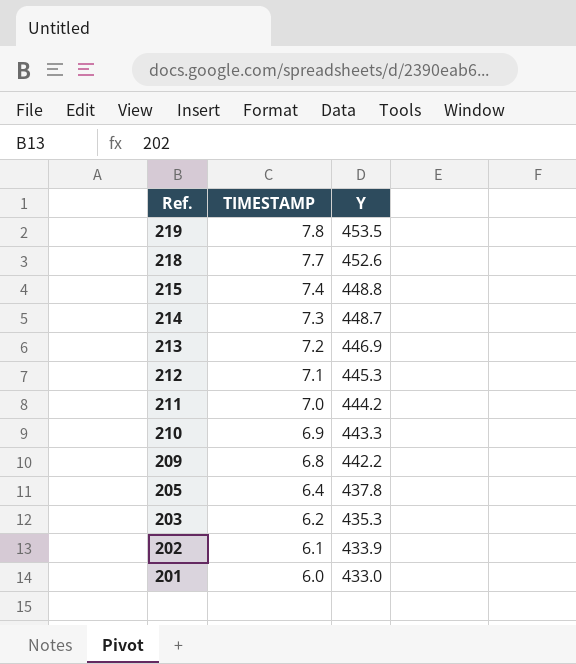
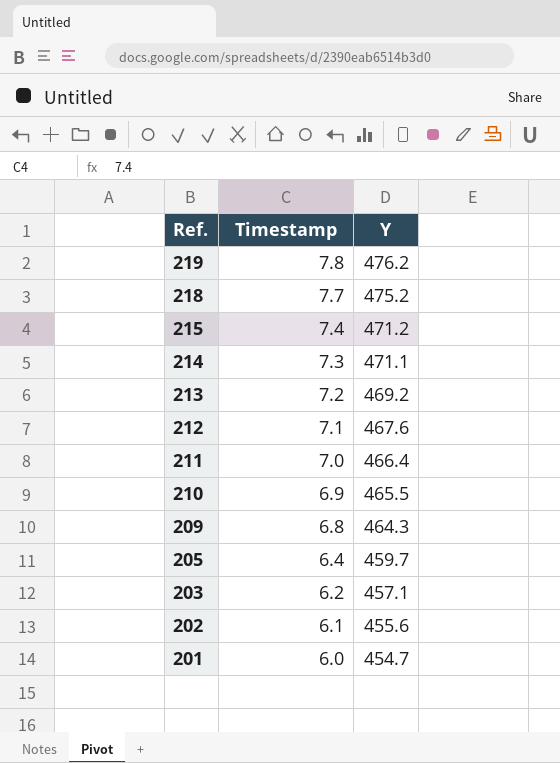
column name: TIMESTAMP -> Timestamp
219 | Y: 453.5 -> 476.2
218 | Y: 452.6 -> 475.2
215 | Y: 448.8 -> 471.2
214 | Y: 448.7 -> 471.1
213 | Y: 446.9 -> 469.2
212 | Y: 445.3 -> 467.6
211 | Y: 444.2 -> 466.4
210 | Y: 443.3 -> 465.5
209 | Y: 442.2 -> 464.3
205 | Y: 437.8 -> 459.7
203 | Y: 435.3 -> 457.1
202 | Y: 433.9 -> 455.6
201 | Y: 433.0 -> 454.7

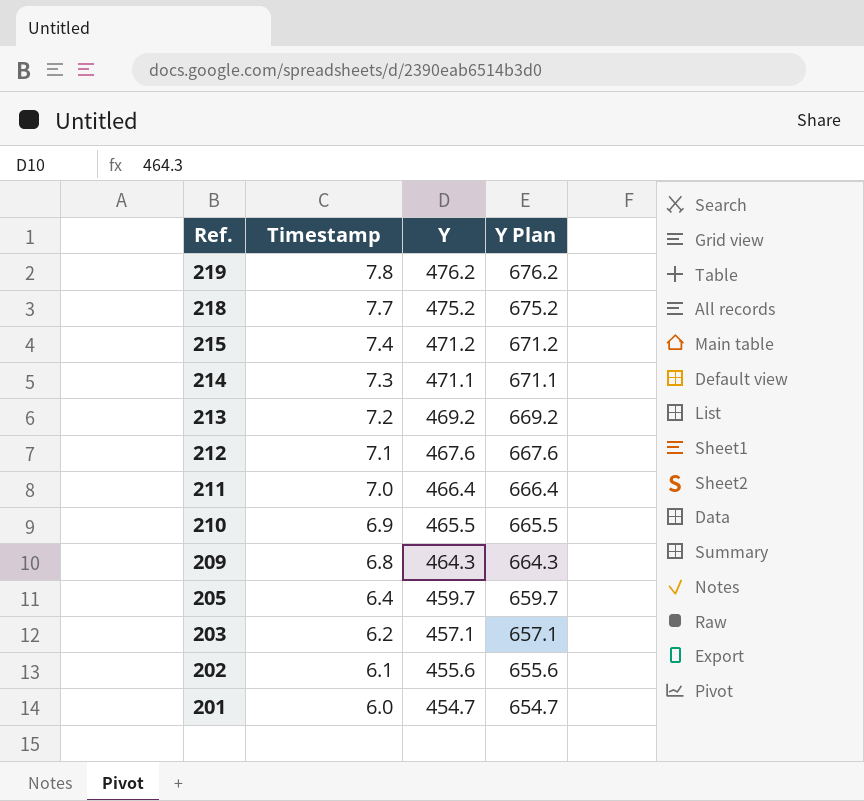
column Y Plan | formula: none -> [Y] + 200

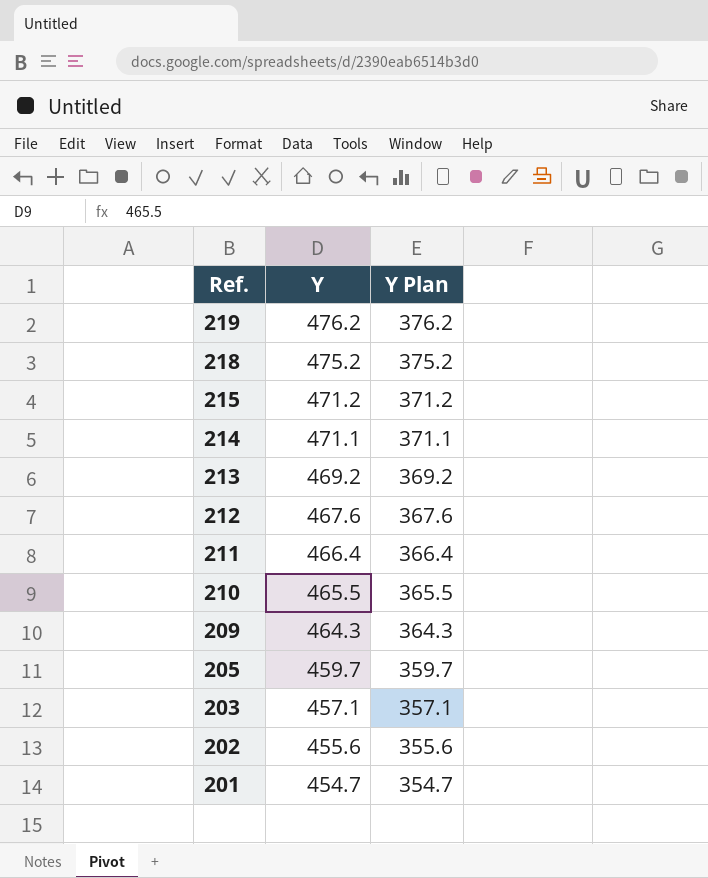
column Timestamp | position: 2 -> none
column Y Plan | formula: [Y] + 200 -> [Y] - 100

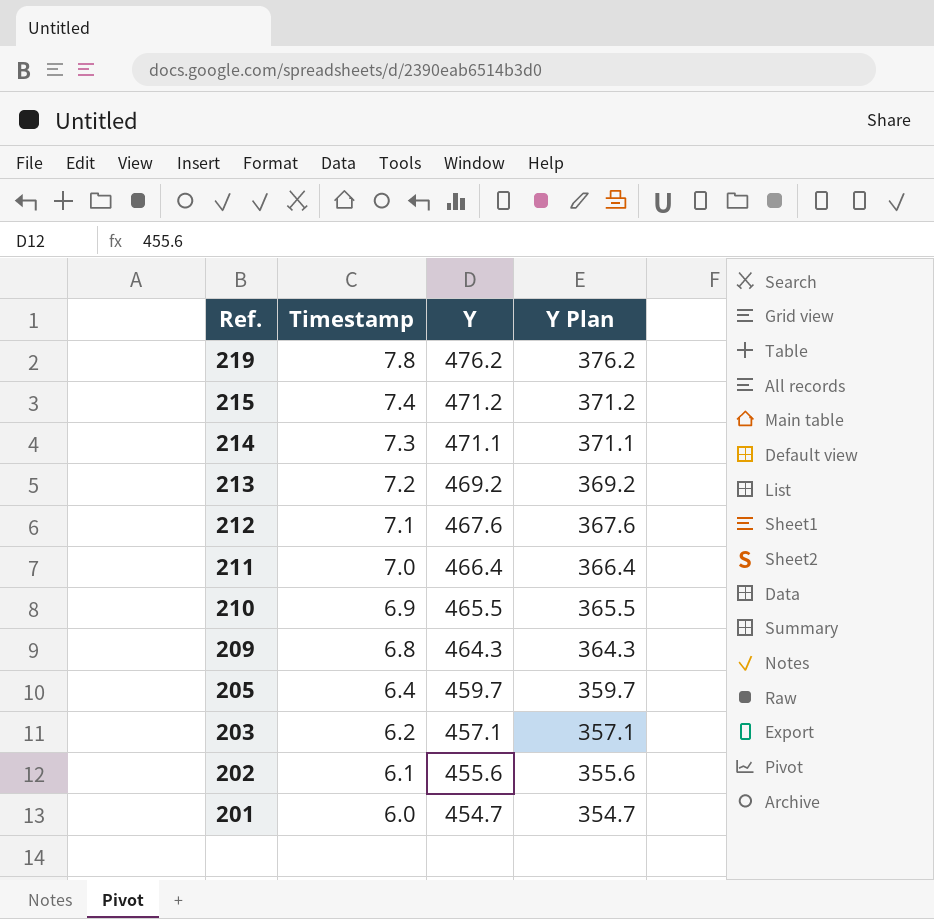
column Timestamp | position: none -> 2
row 218: 475.2 | 375.2 -> none

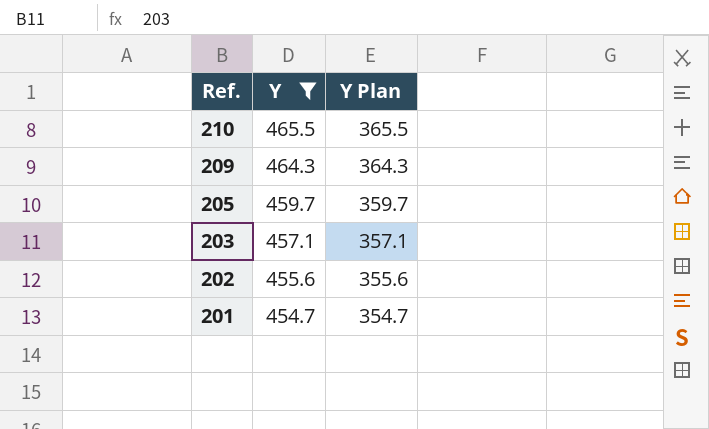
filter: none -> Y <= 465.5
column Timestamp | position: 2 -> none

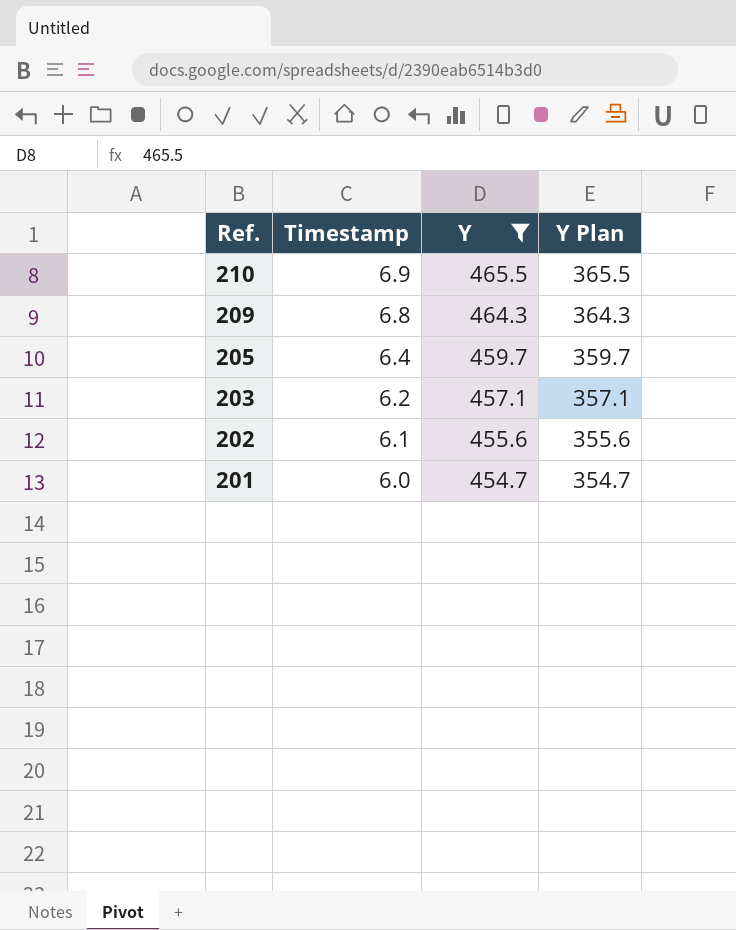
column Timestamp | position: none -> 2

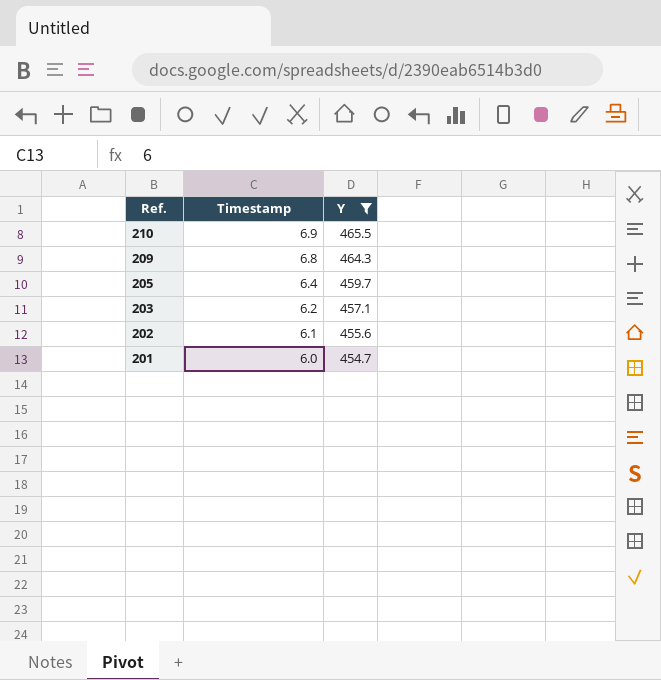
column Y Plan | formula: [Y] - 100 -> none

